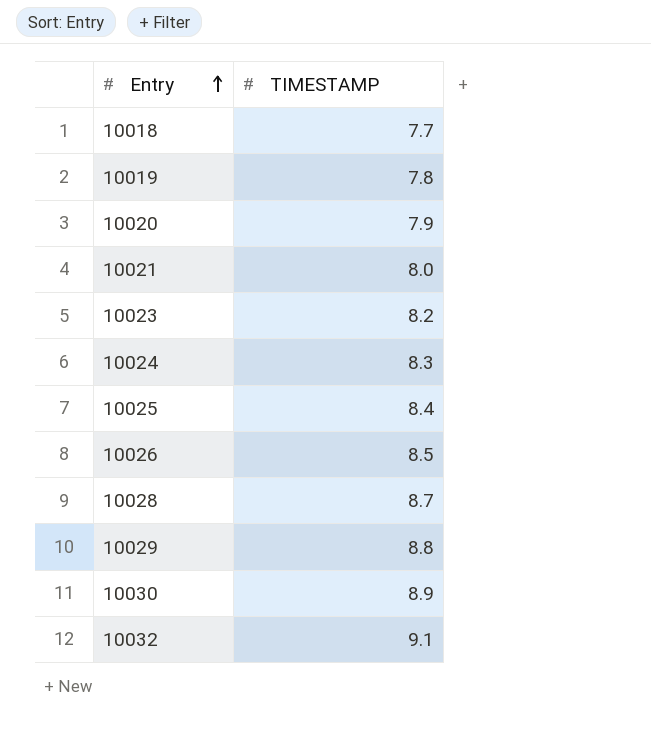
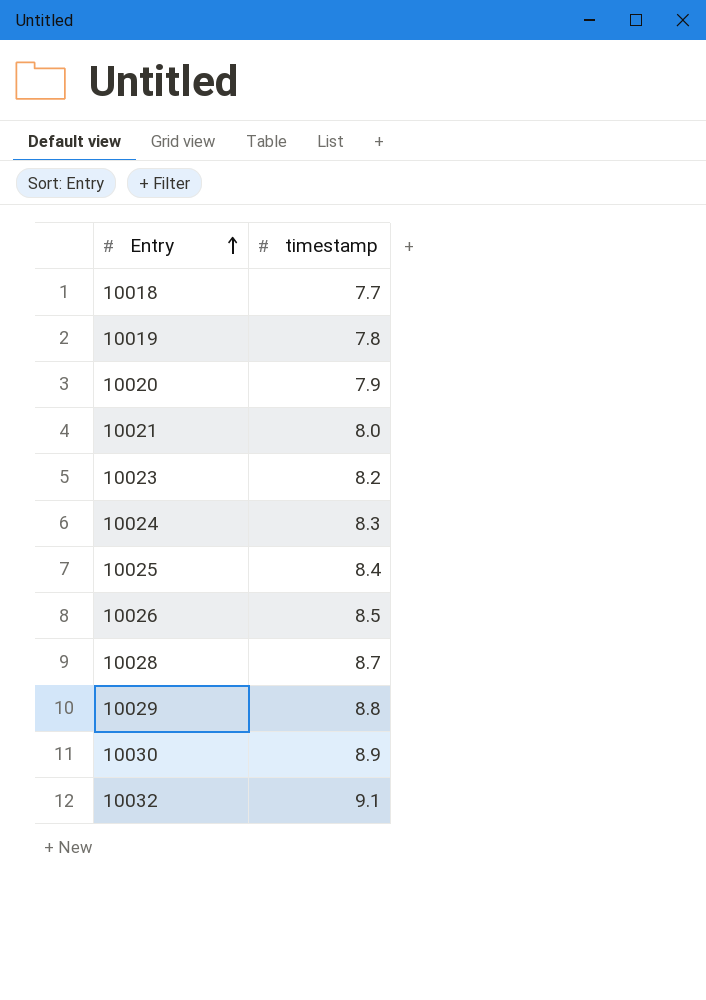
column name: TIMESTAMP -> timestamp

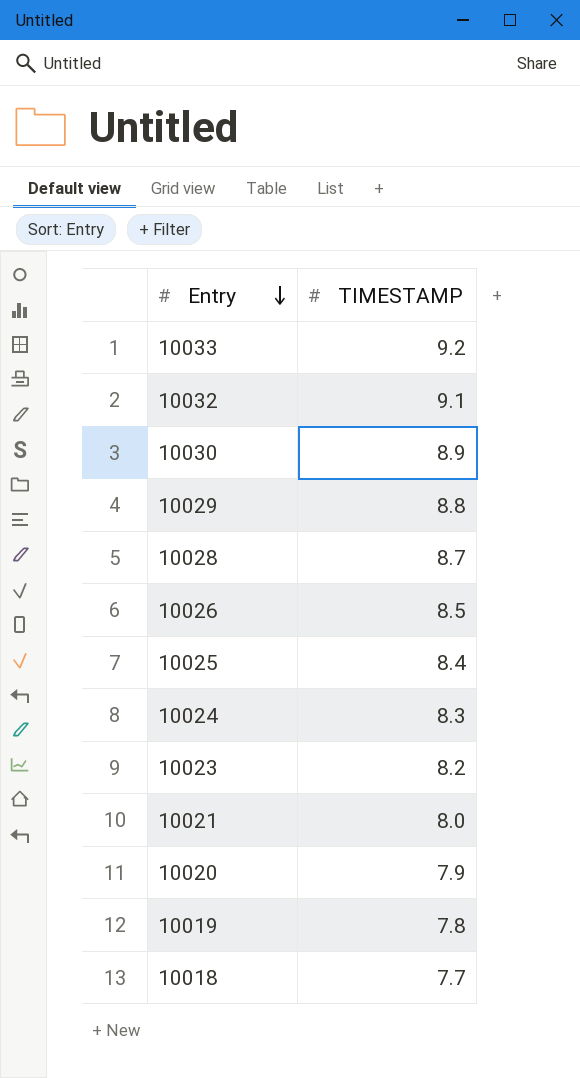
row order: Entry ascending -> Entry descending
column name: timestamp -> TIMESTAMP
row 10033: none -> 9.2

